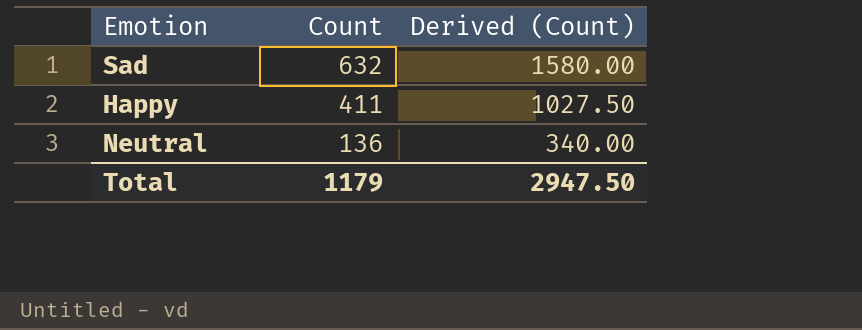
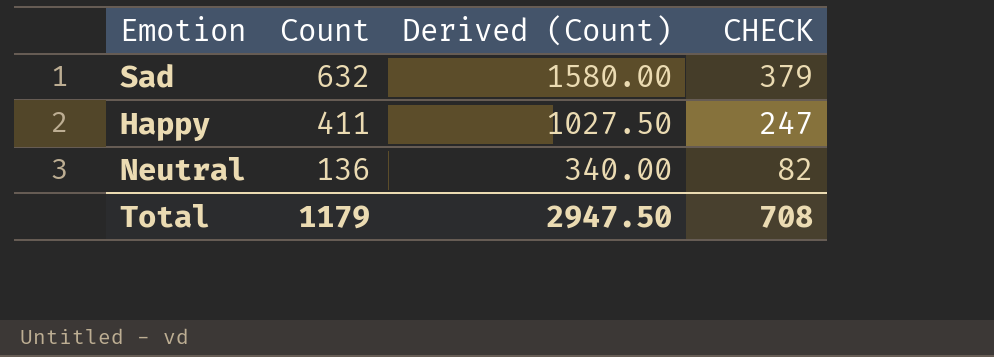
column CHECK | formula: none -> [Count] * 0.6

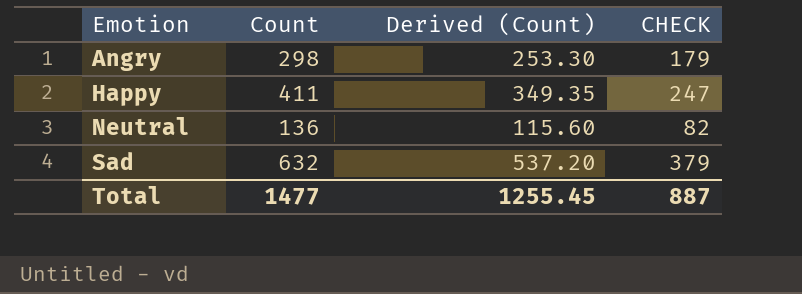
row order: Count descending -> Emotion ascending
column Derived (Count) | formula: [Count] * 2.5 -> [Count] * 0.85
row Angry: none -> 298 | 253.30 | 179
Total | Count: 1179 -> 1477
Total | Derived (Count): 2947.50 -> 1255.45
Total | CHECK: 708 -> 887

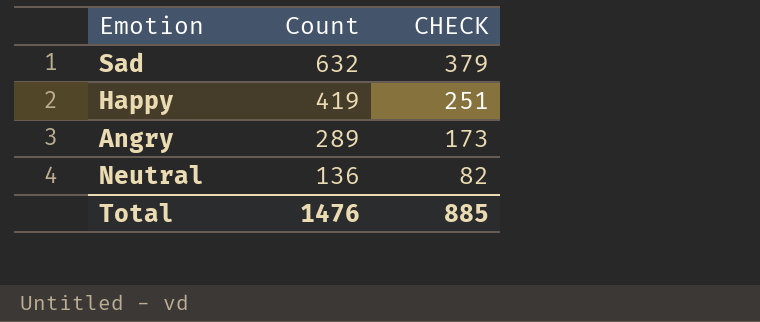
row order: Emotion ascending -> Count descending
column Derived (Count) | formula: [Count] * 0.85 -> none
Happy | Count: 411 -> 419
Happy | CHECK: 247 -> 251
Angry | Count: 298 -> 289
Angry | CHECK: 179 -> 173
Total | Count: 1477 -> 1476
Total | CHECK: 887 -> 885

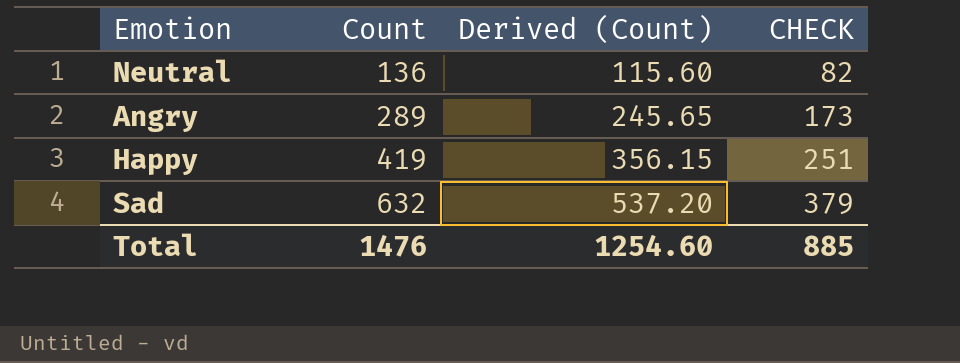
row order: Count descending -> Count ascending
column Derived (Count) | formula: none -> [Count] * 0.85

